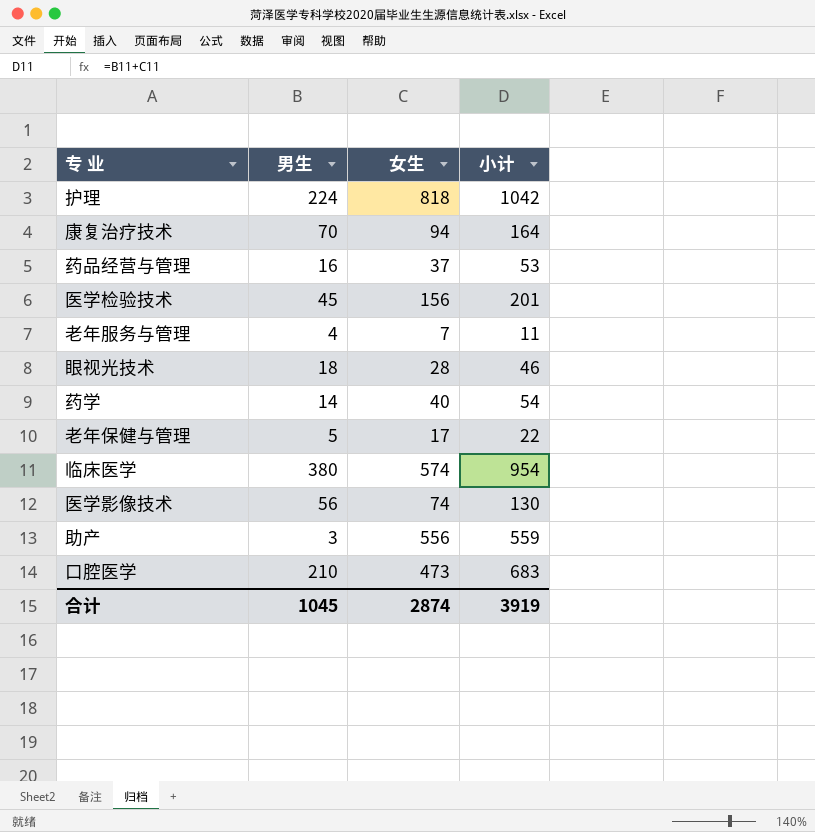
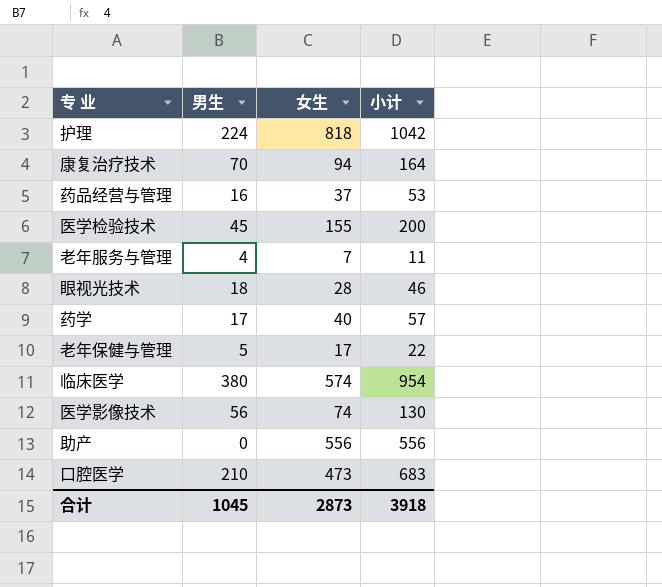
医学检验技术 | 女生: 156 -> 155
医学检验技术 | 小计: 201 -> 200
药学 | 男生: 14 -> 17
药学 | 小计: 54 -> 57
助产 | 男生: 3 -> 0
助产 | 小计: 559 -> 556
合计 | 女生: 2874 -> 2873
合计 | 小计: 3919 -> 3918

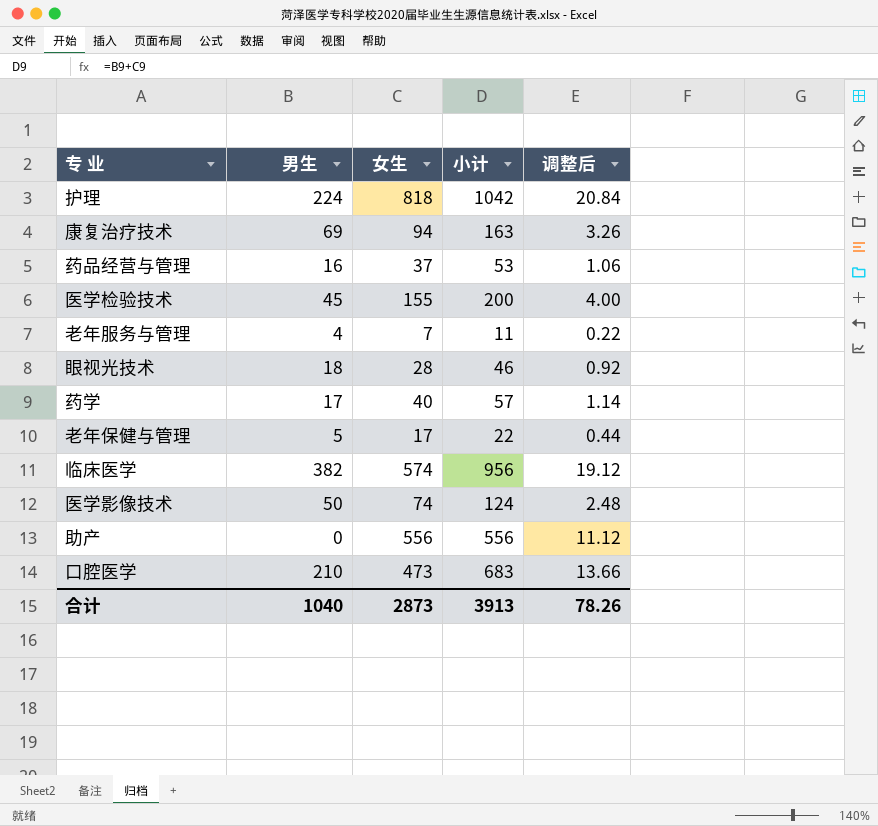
column 调整后 | formula: none -> [小计] * 0.02
康复治疗技术 | 男生: 70 -> 69
康复治疗技术 | 小计: 164 -> 163
临床医学 | 男生: 380 -> 382
临床医学 | 小计: 954 -> 956
医学影像技术 | 男生: 56 -> 50
医学影像技术 | 小计: 130 -> 124
合计 | 男生: 1045 -> 1040
合计 | 小计: 3918 -> 3913

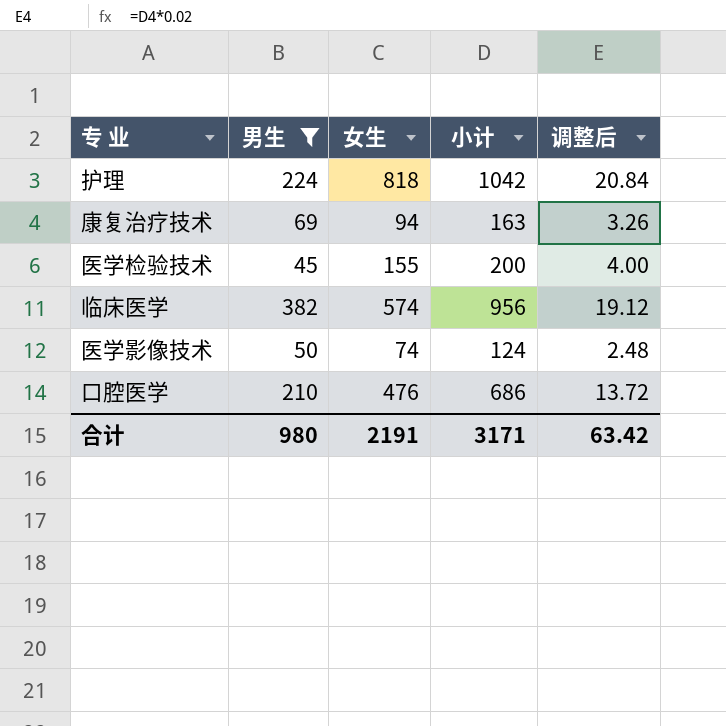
filter: none -> 男生 >= 45
口腔医学 | 女生: 473 -> 476
口腔医学 | 小计: 683 -> 686
口腔医学 | 调整后: 13.66 -> 13.72
合计 | 男生: 1040 -> 980
合计 | 女生: 2873 -> 2191
合计 | 小计: 3913 -> 3171
合计 | 调整后: 78.26 -> 63.42

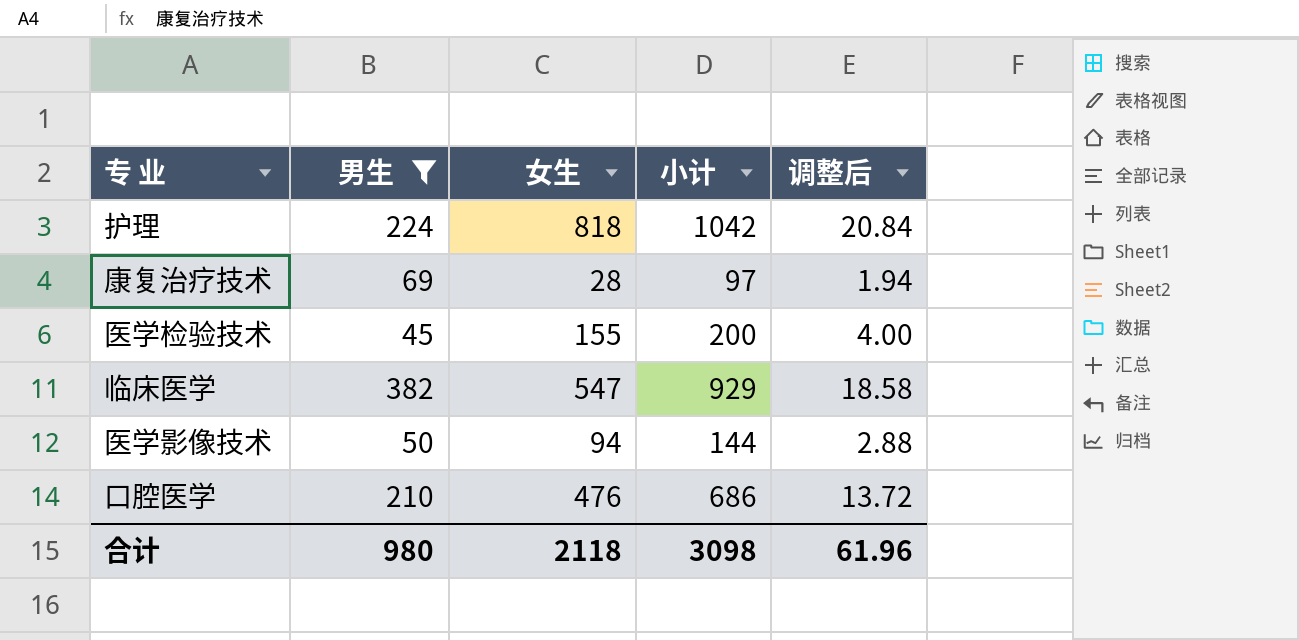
康复治疗技术 | 女生: 94 -> 28
康复治疗技术 | 小计: 163 -> 97
康复治疗技术 | 调整后: 3.26 -> 1.94
临床医学 | 女生: 574 -> 547
临床医学 | 小计: 956 -> 929
临床医学 | 调整后: 19.12 -> 18.58
医学影像技术 | 女生: 74 -> 94
医学影像技术 | 小计: 124 -> 144
医学影像技术 | 调整后: 2.48 -> 2.88
合计 | 女生: 2191 -> 2118
合计 | 小计: 3171 -> 3098
合计 | 调整后: 63.42 -> 61.96

